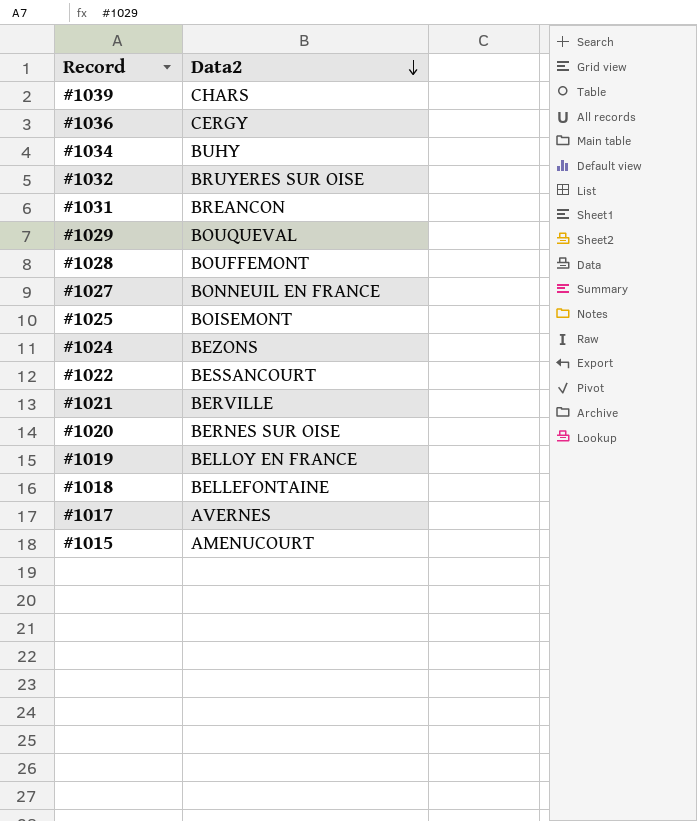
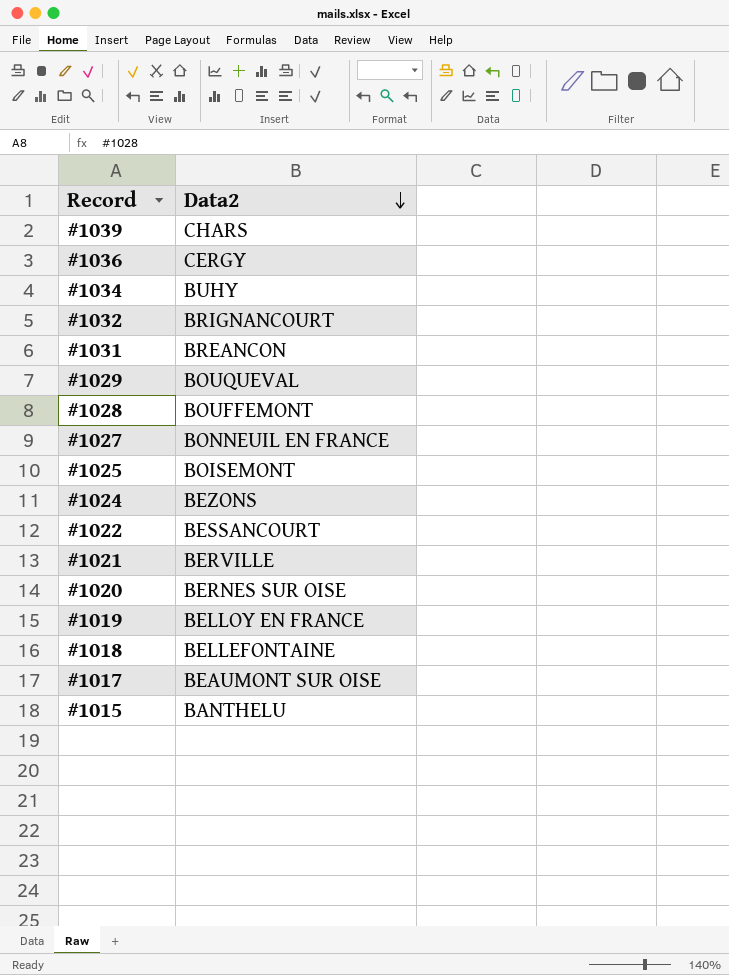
#1032 | Data2: BRUYERES SUR OISE -> BRIGNANCOURT
#1017 | Data2: AVERNES -> BEAUMONT SUR OISE
#1015 | Data2: AMENUCOURT -> BANTHELU

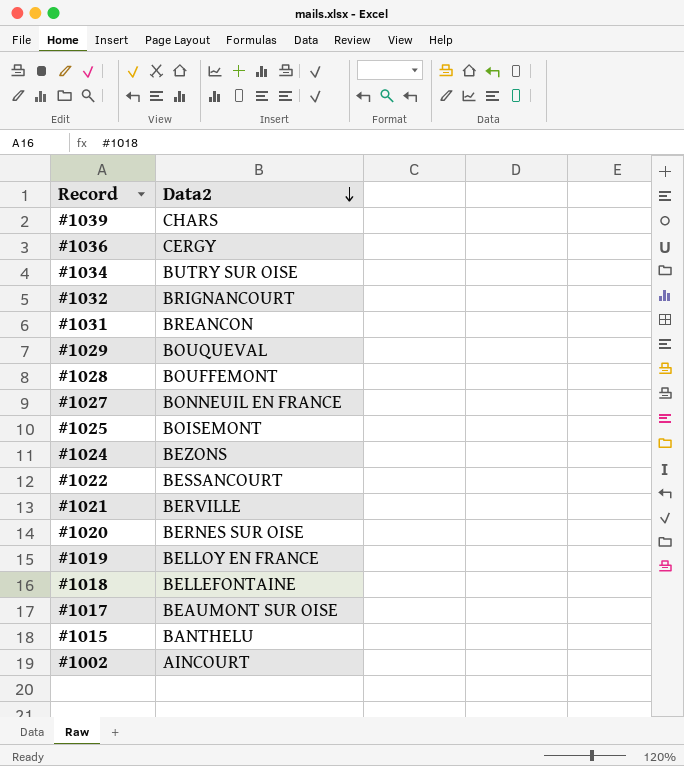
#1034 | Data2: BUHY -> BUTRY SUR OISE
row #1002: none -> AINCOURT

